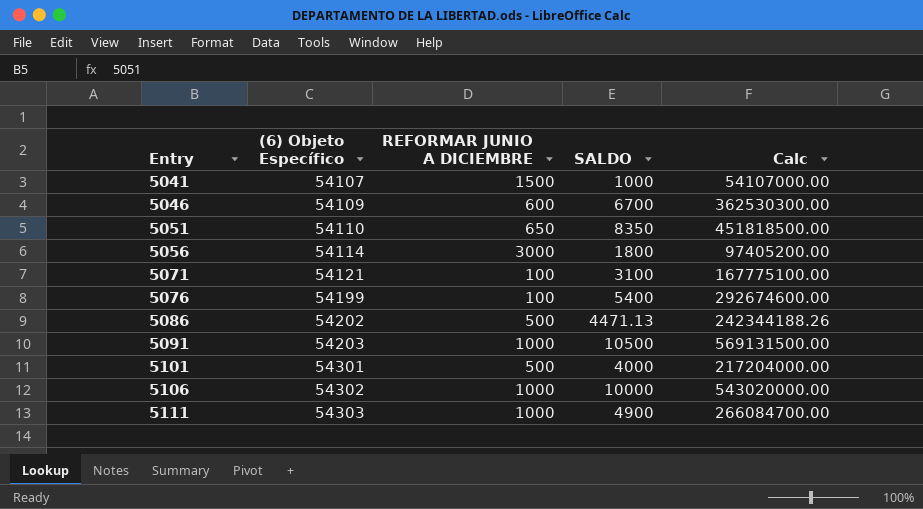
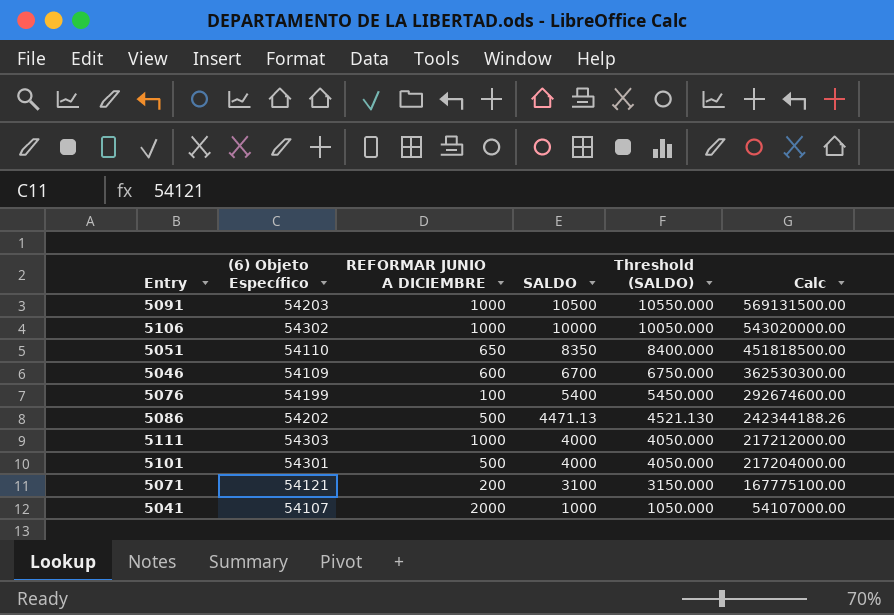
row order: Entry ascending -> SALDO descending
column Threshold (SALDO) | formula: none -> [SALDO] + 50
row 5056: 54114 | 3000 | 1800 | 97405200.00 -> none
5111 | SALDO: 4900 -> 4000
5111 | Calc: 266084700.00 -> 217212000.00
5071 | REFORMAR JUNIO A DICIEMBRE: 100 -> 200
5041 | REFORMAR JUNIO A DICIEMBRE: 1500 -> 2000

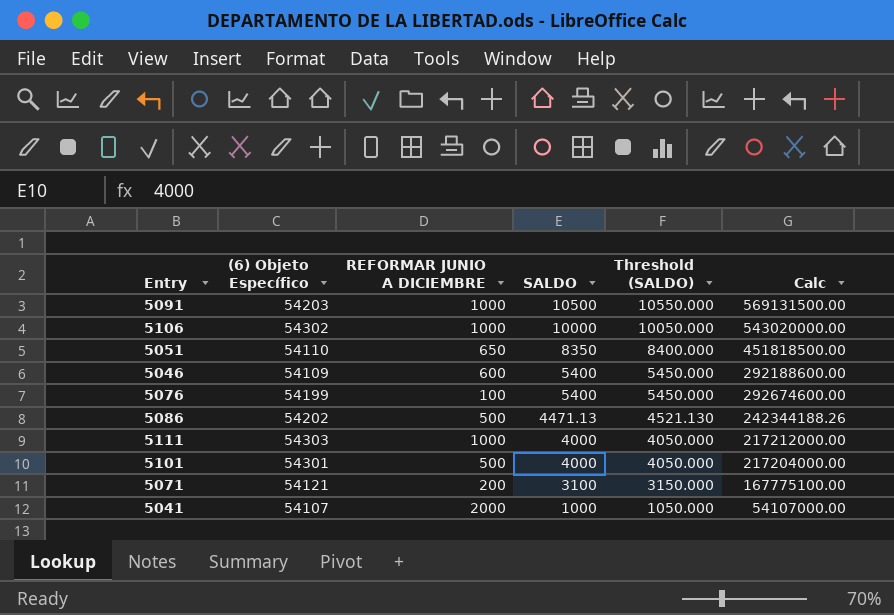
5046 | SALDO: 6700 -> 5400
5046 | Threshold (SALDO): 6750.000 -> 5450.000
5046 | Calc: 362530300.00 -> 292188600.00

